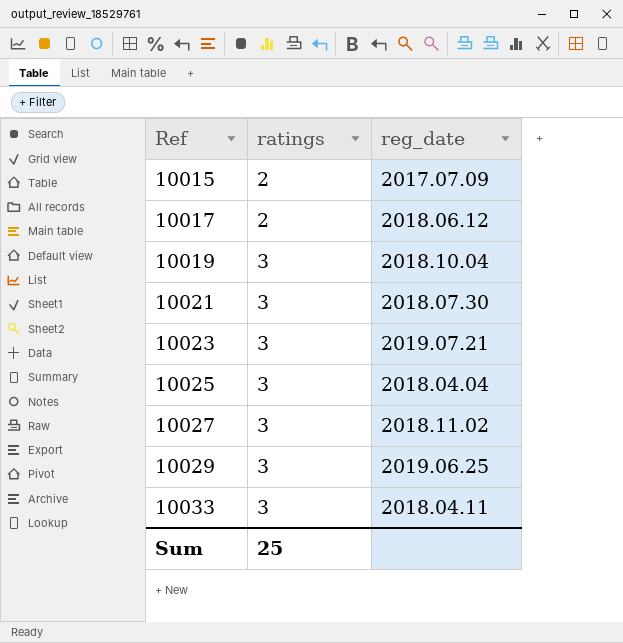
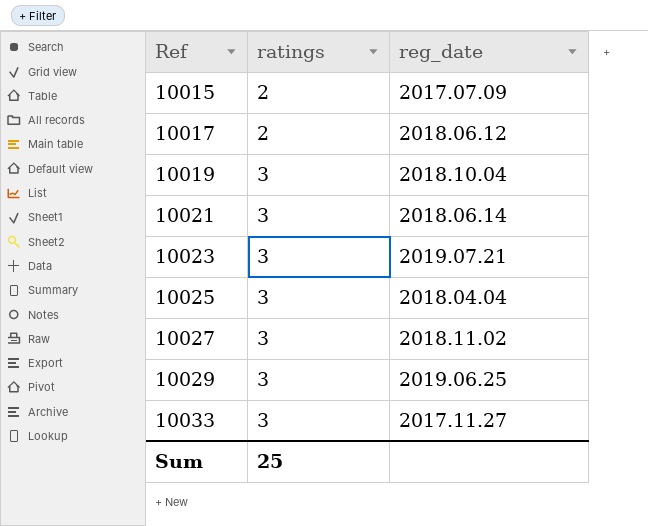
10021 | reg_date: 2018.07.30 -> 2018.06.14
10033 | reg_date: 2018.04.11 -> 2017.11.27

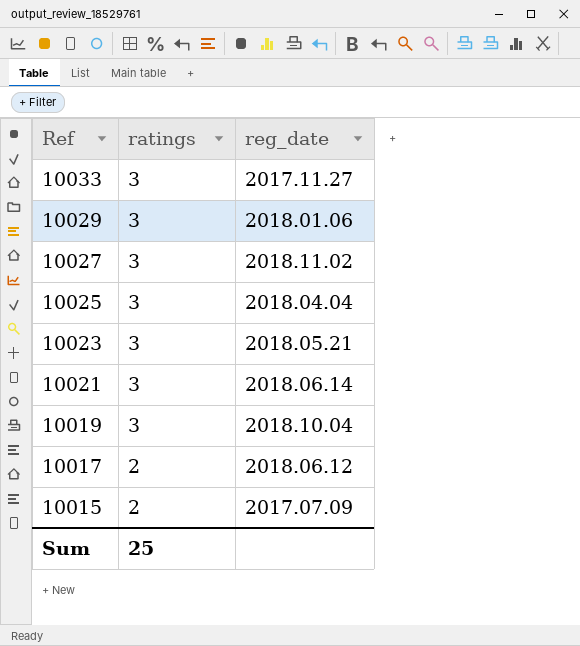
row order: Ref ascending -> Ref descending
10029 | reg_date: 2019.06.25 -> 2018.01.06
10023 | reg_date: 2019.07.21 -> 2018.05.21

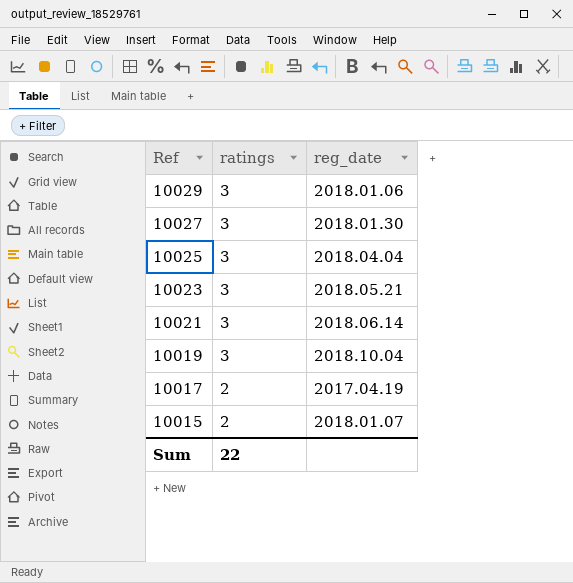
row 10033: 3 | 2017.11.27 -> none
10027 | reg_date: 2018.11.02 -> 2018.01.30
10017 | reg_date: 2018.06.12 -> 2017.04.19
10015 | reg_date: 2017.07.09 -> 2018.01.07
Sum | ratings: 25 -> 22

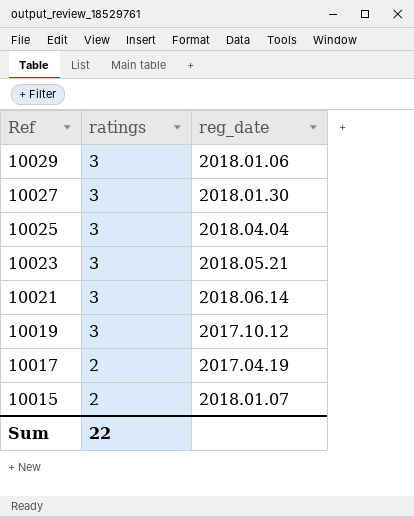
10019 | reg_date: 2018.10.04 -> 2017.10.12

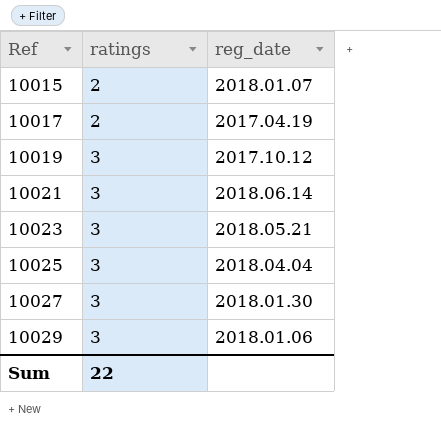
row order: Ref descending -> Ref ascending

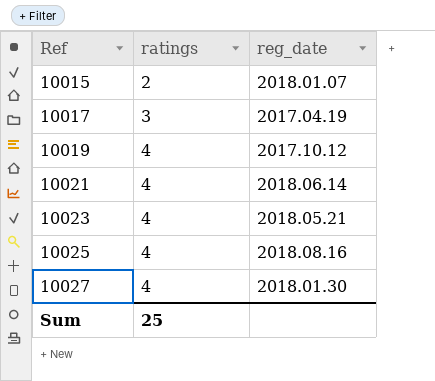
row 10029: 3 | 2018.01.06 -> none
10017 | ratings: 2 -> 3
10019 | ratings: 3 -> 4
10021 | ratings: 3 -> 4
10023 | ratings: 3 -> 4
10025 | ratings: 3 -> 4
10025 | reg_date: 2018.04.04 -> 2018.08.16
10027 | ratings: 3 -> 4
Sum | ratings: 22 -> 25

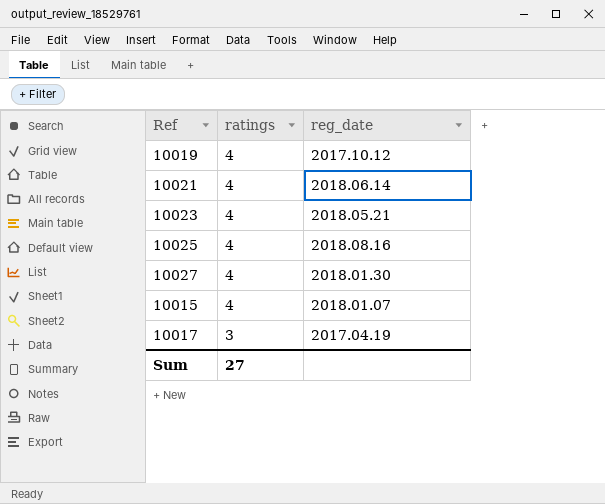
row order: Ref ascending -> ratings descending
10015 | ratings: 2 -> 4
Sum | ratings: 25 -> 27

